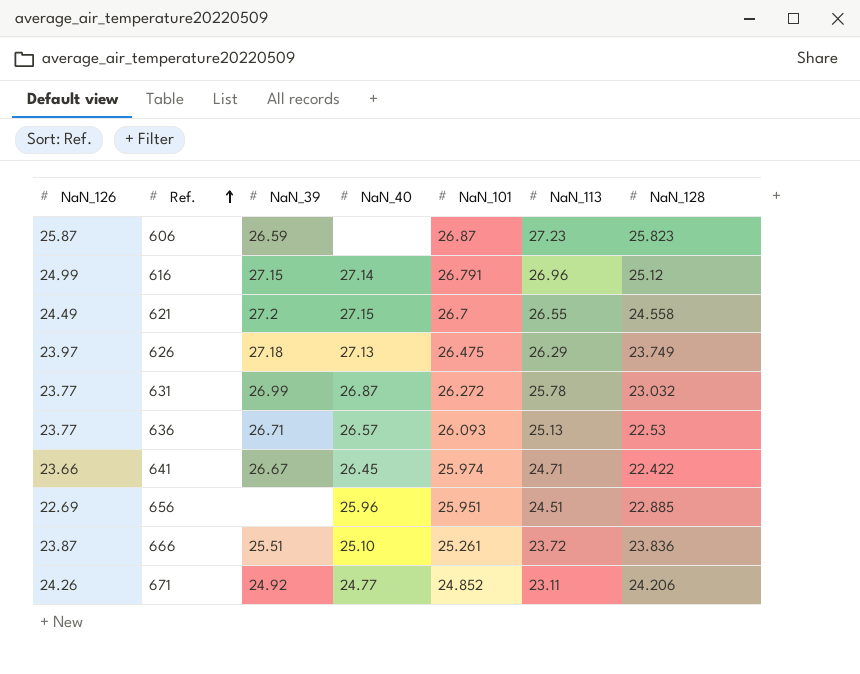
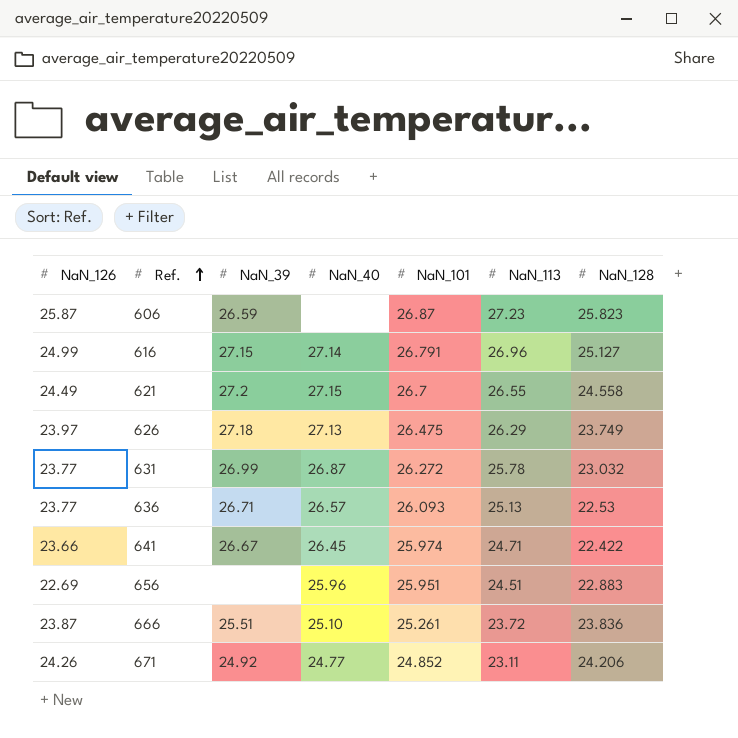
616 | NaN_128: 25.12 -> 25.127
656 | NaN_128: 22.885 -> 22.883

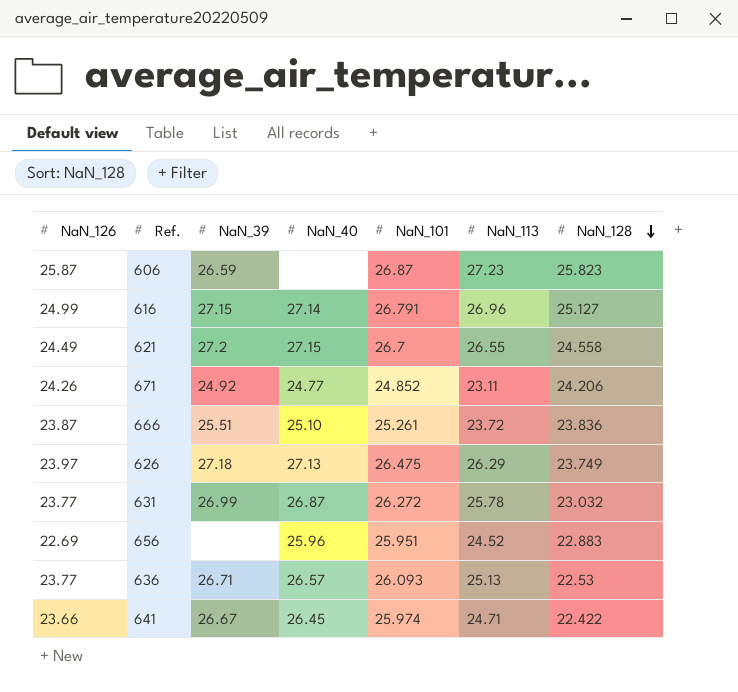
row order: Ref. ascending -> NaN_128 descending
656 | NaN_113: 24.51 -> 24.52

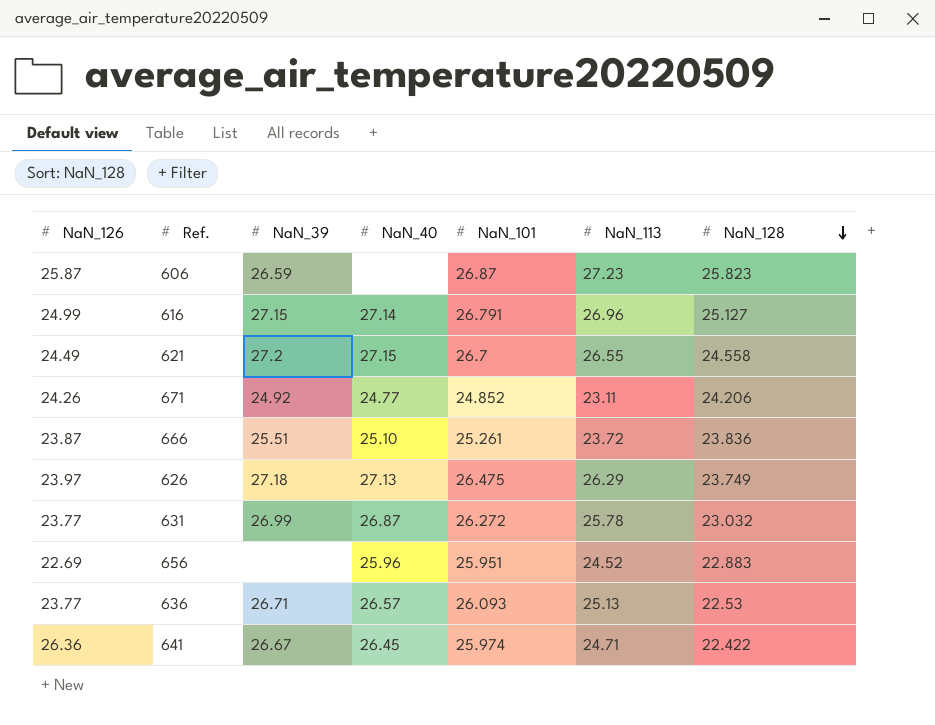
641 | NaN_126: 23.66 -> 26.36

